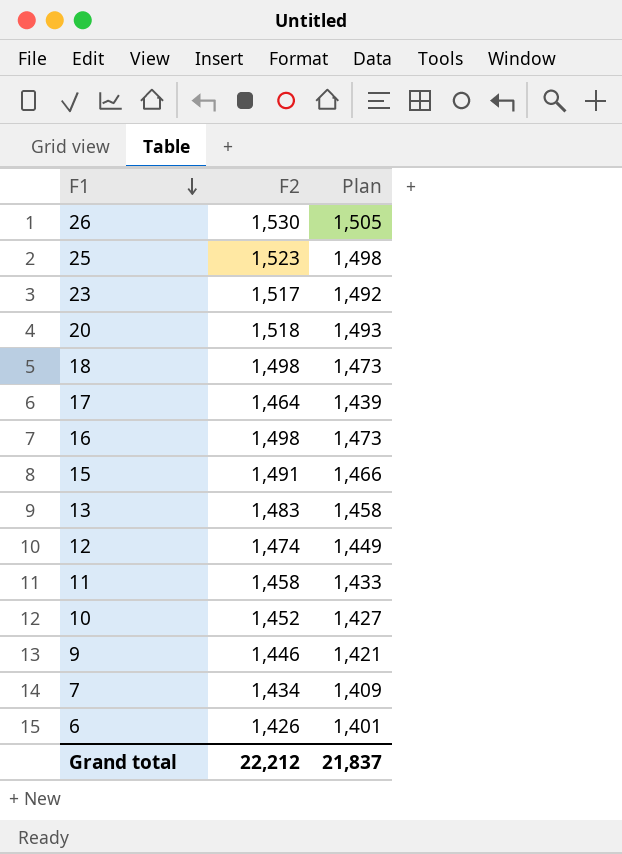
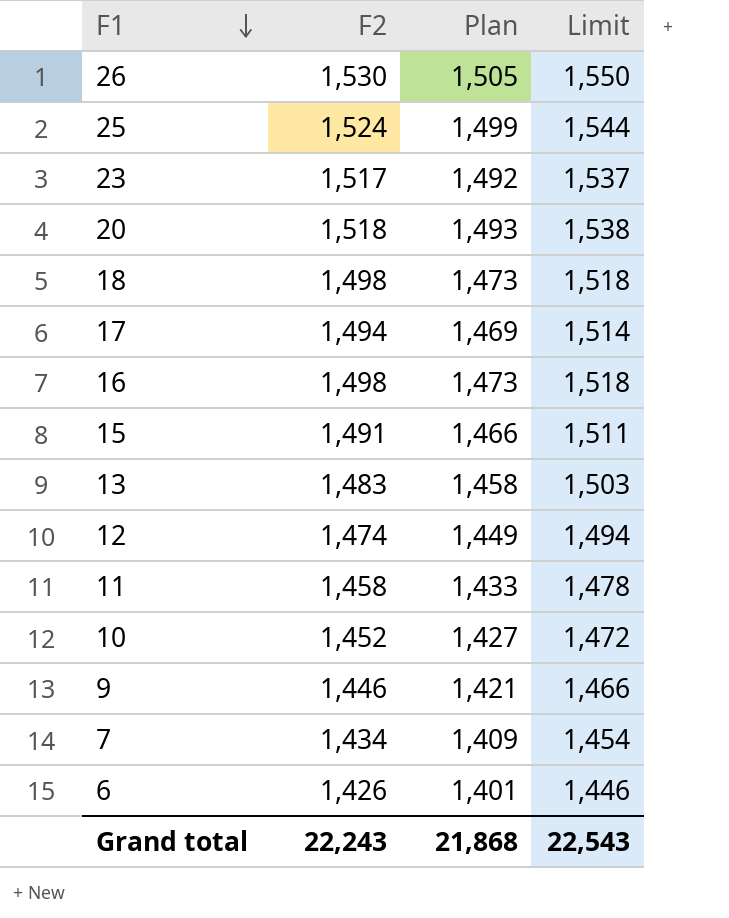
column Limit | formula: none -> [F2] + 20
25 | F2: 1,523 -> 1,524
25 | Plan: 1,498 -> 1,499
17 | F2: 1,464 -> 1,494
17 | Plan: 1,439 -> 1,469
Grand total | F2: 22,212 -> 22,243
Grand total | Plan: 21,837 -> 21,868

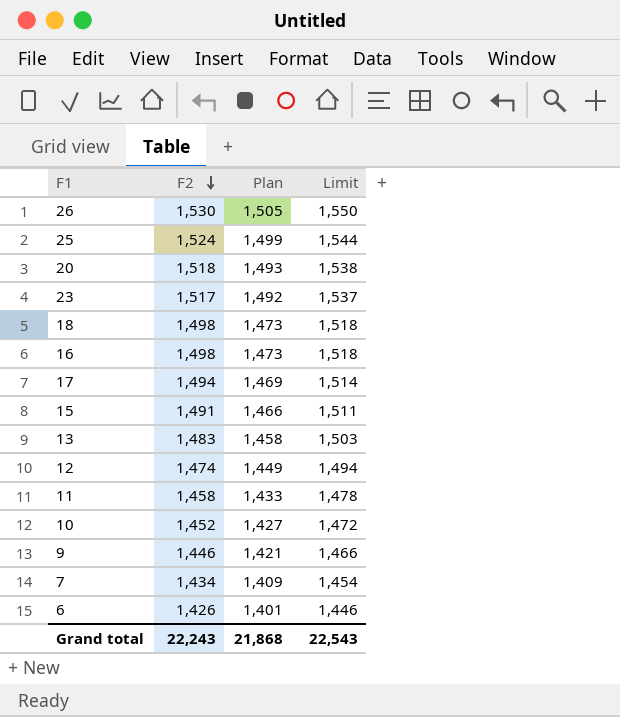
row order: F1 descending -> F2 descending

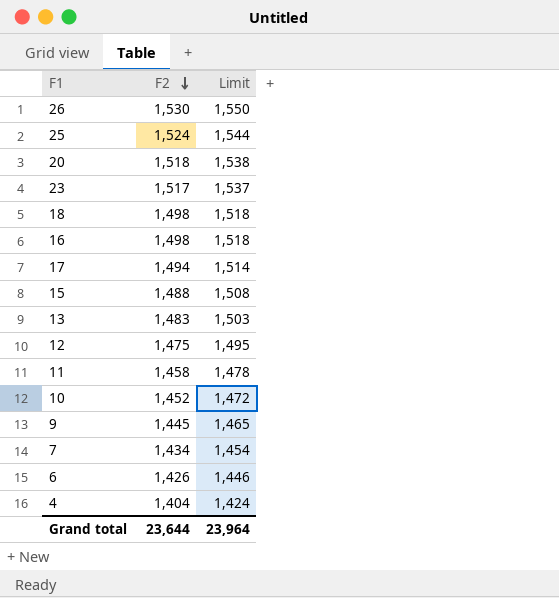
column Plan | formula: [F2] - 25 -> none
15 | F2: 1,491 -> 1,488
15 | Limit: 1,511 -> 1,508
12 | F2: 1,474 -> 1,475
12 | Limit: 1,494 -> 1,495
9 | F2: 1,446 -> 1,445
9 | Limit: 1,466 -> 1,465
row 4: none -> 1,404 | 1,424
Grand total | F2: 22,243 -> 23,644
Grand total | Limit: 22,543 -> 23,964

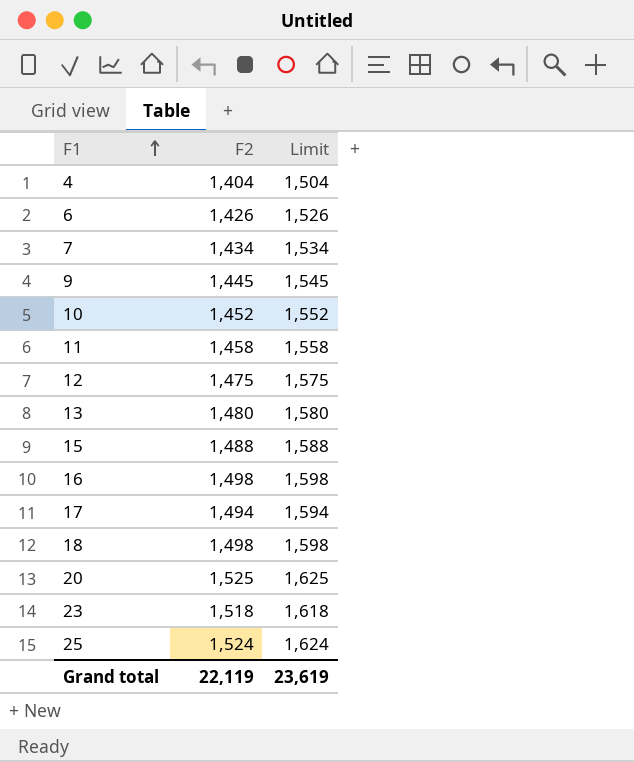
row order: F2 descending -> F1 ascending
column Limit | formula: [F2] + 20 -> [F2] + 100
row 26: 1,530 | 1,550 -> none
13 | F2: 1,483 -> 1,480
20 | F2: 1,518 -> 1,525
23 | F2: 1,517 -> 1,518
Grand total | F2: 23,644 -> 22,119
Grand total | Limit: 23,964 -> 23,619

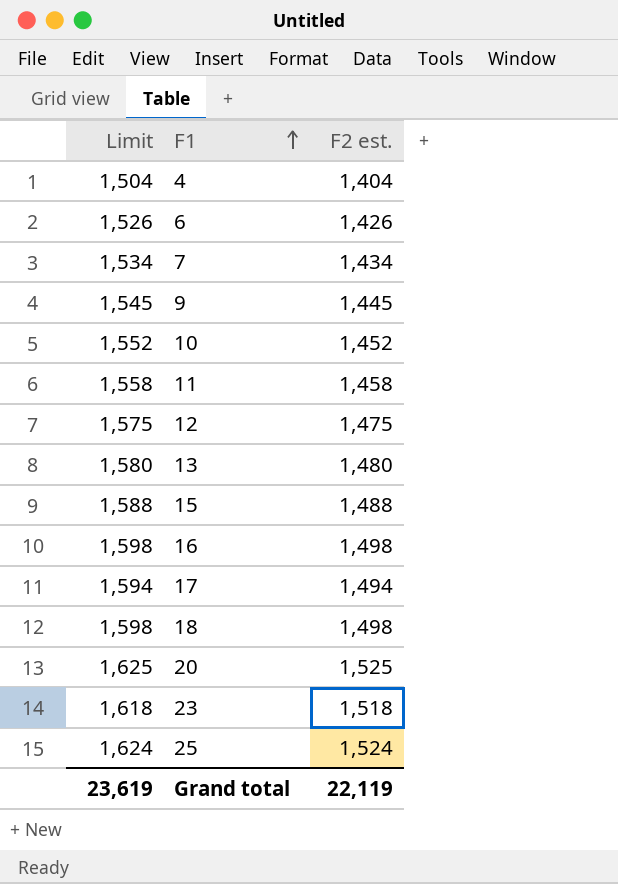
column Limit | position: 3 -> 1
column name: F2 -> F2 est.

